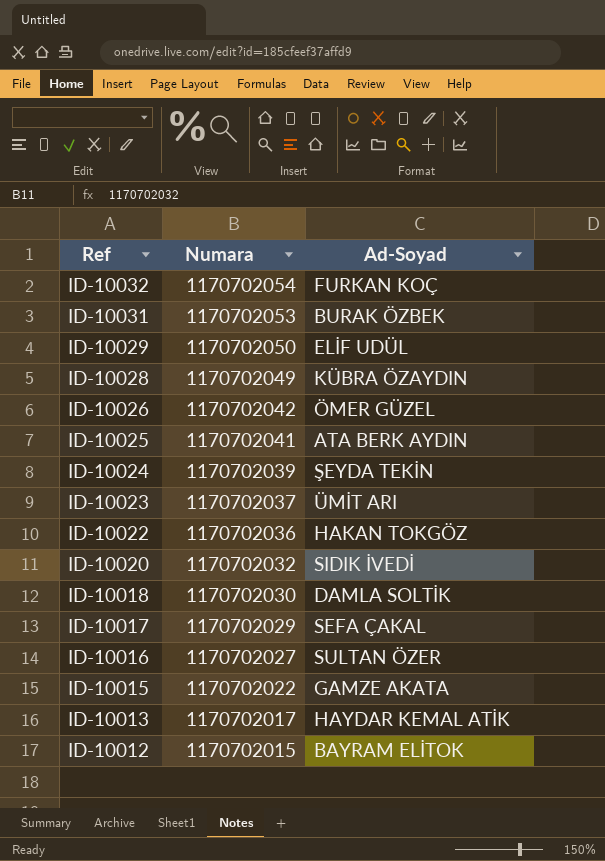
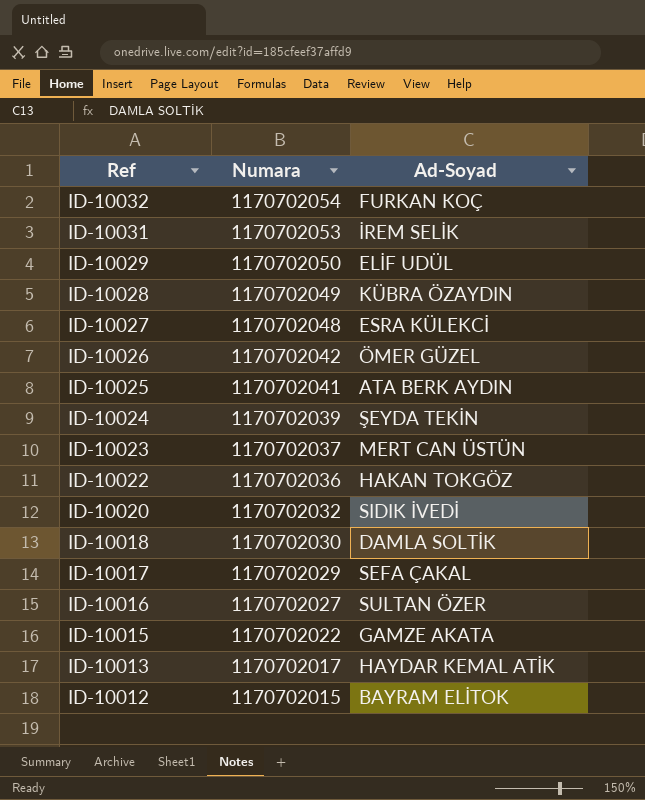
ID-10031 | Ad-Soyad: BURAK ÖZBEK -> İREM SELİK
row ID-10027: none -> 1170702048 | ESRA KÜLEKCİ
ID-10023 | Ad-Soyad: ÜMİT ARI -> MERT CAN ÜSTÜN

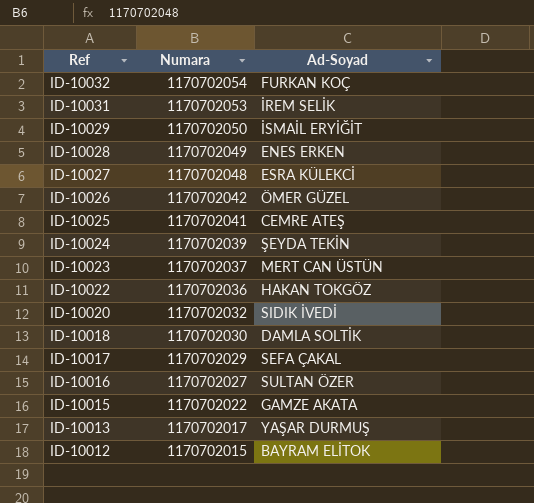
ID-10029 | Ad-Soyad: ELİF UDÜL -> İSMAİL ERYİĞİT
ID-10028 | Ad-Soyad: KÜBRA ÖZAYDIN -> ENES ERKEN
ID-10025 | Ad-Soyad: ATA BERK AYDIN -> CEMRE ATEŞ
ID-10013 | Ad-Soyad: HAYDAR KEMAL ATİK -> YAŞAR DURMUŞ

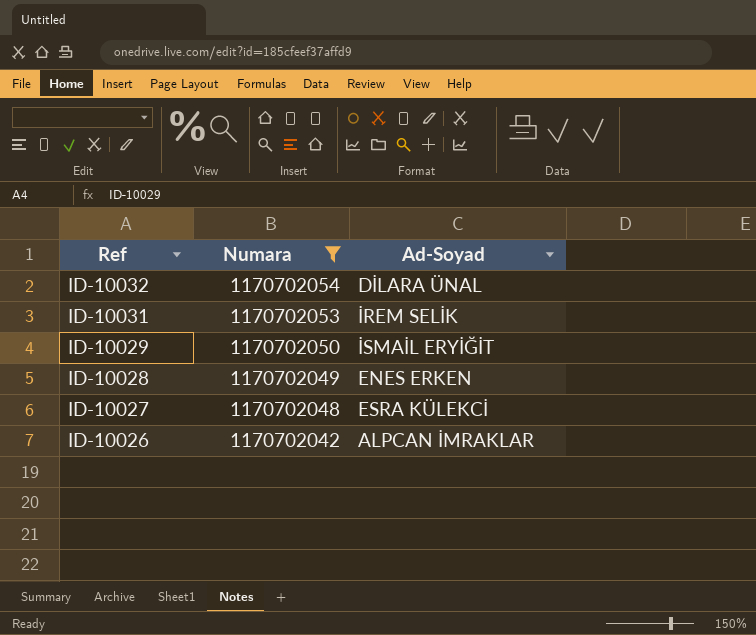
filter: none -> Numara >= 1170702042
ID-10032 | Ad-Soyad: FURKAN KOÇ -> DİLARA ÜNAL
ID-10026 | Ad-Soyad: ÖMER GÜZEL -> ALPCAN İMRAKLAR

